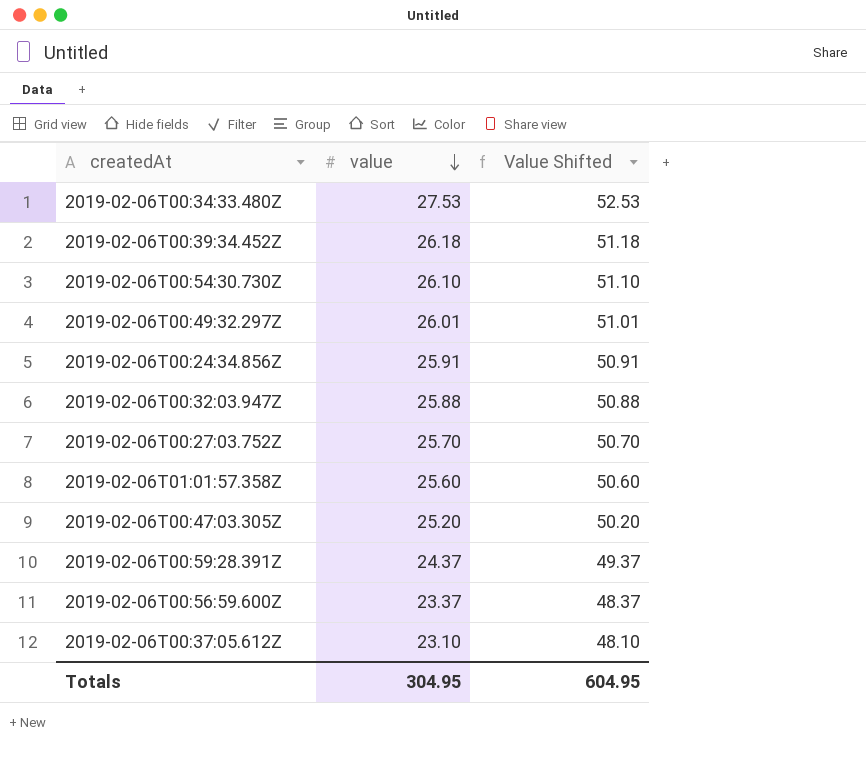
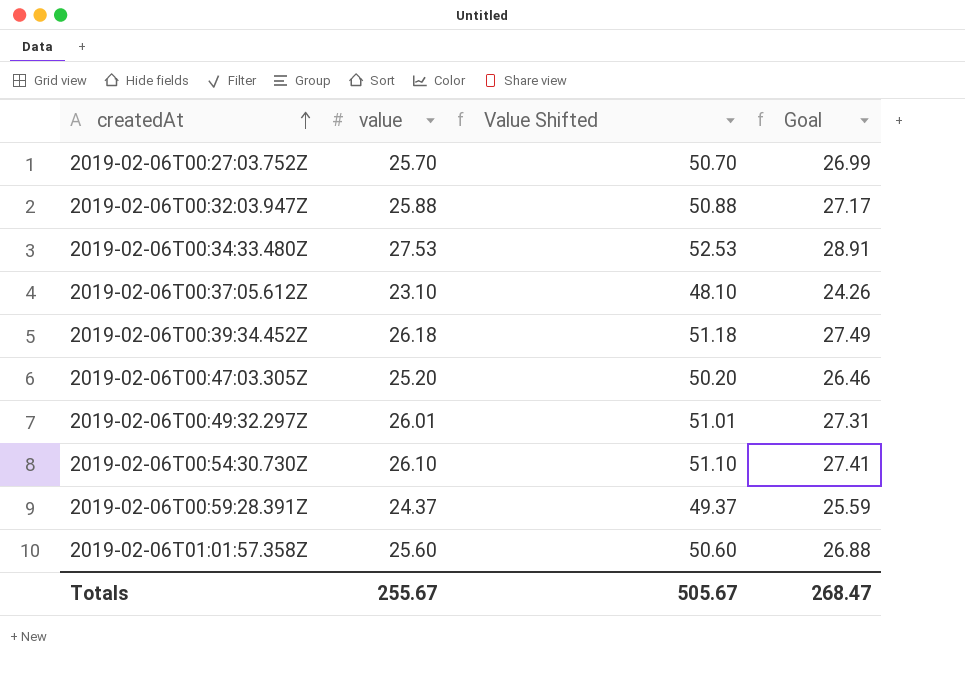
row order: value descending -> createdAt ascending
column Goal | formula: none -> [value] * 1.05
row 2019-02-06T00:24:34.856Z: 25.91 | 50.91 -> none
row 2019-02-06T00:56:59.600Z: 23.37 | 48.37 -> none
Totals | value: 304.95 -> 255.67
Totals | Value Shifted: 604.95 -> 505.67

